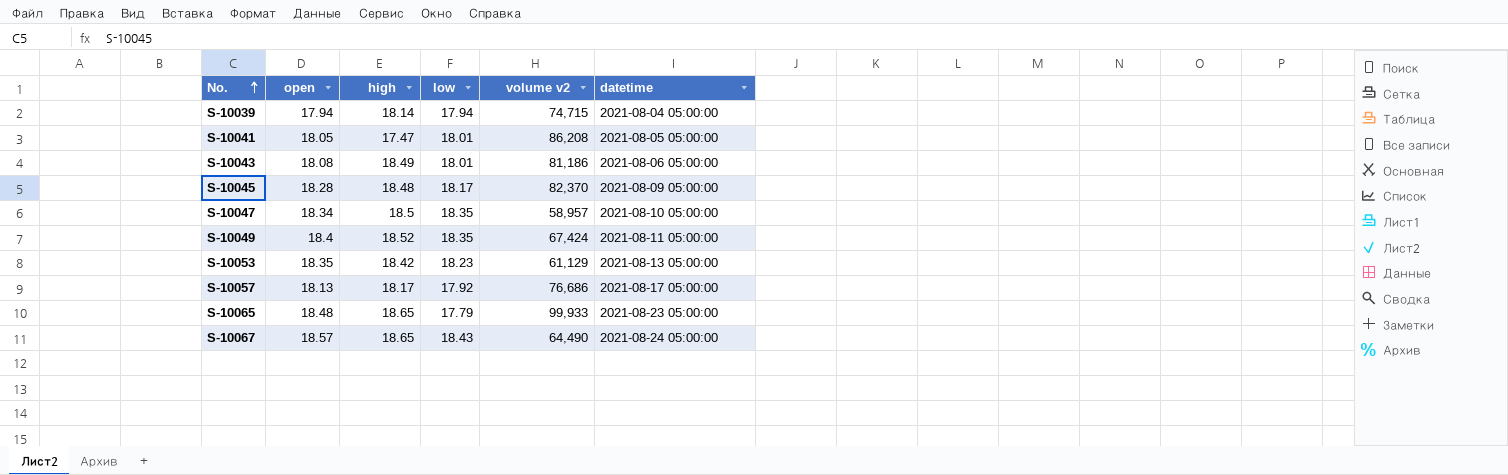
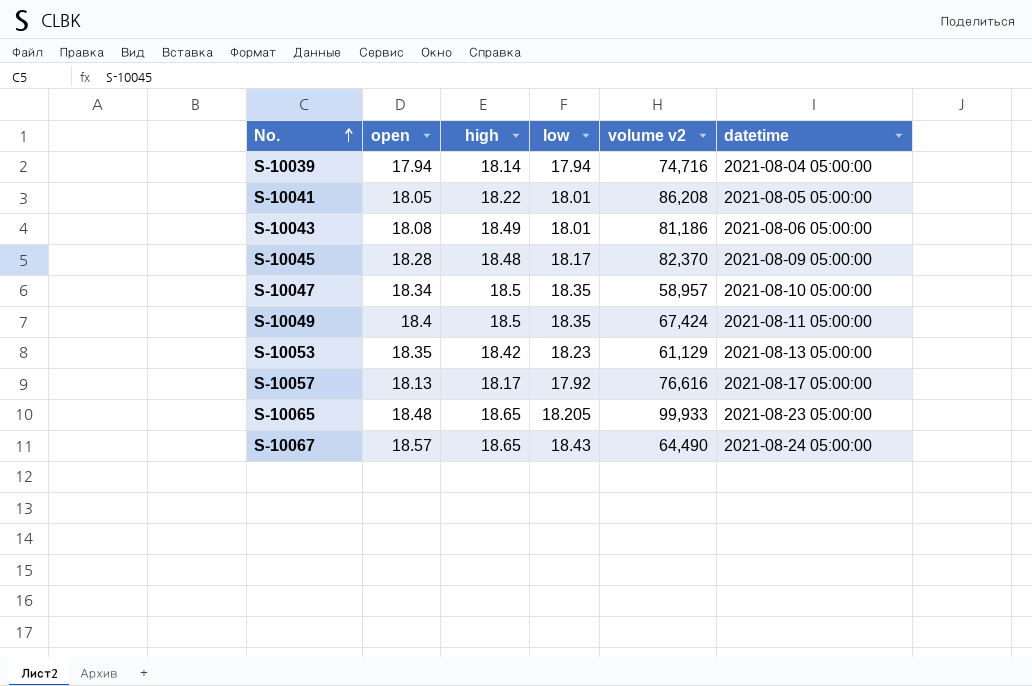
S-10039 | volume v2: 74,715 -> 74,716
S-10041 | high: 17.47 -> 18.22
S-10049 | high: 18.52 -> 18.5
S-10057 | volume v2: 76,686 -> 76,616
S-10065 | low: 17.79 -> 18.205

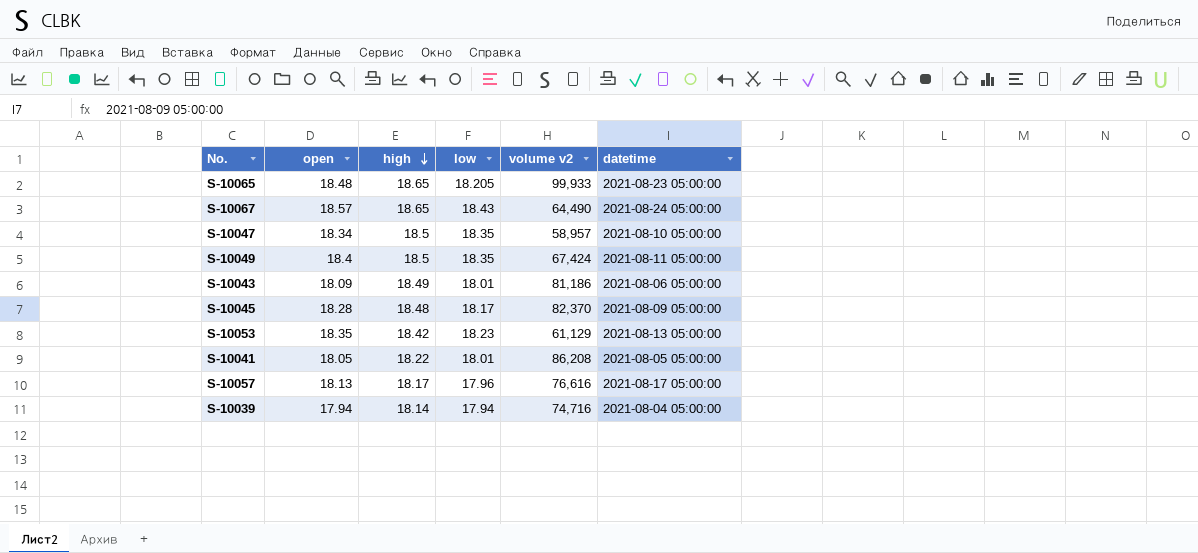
row order: No. ascending -> high descending
S-10043 | open: 18.08 -> 18.09
S-10057 | low: 17.92 -> 17.96

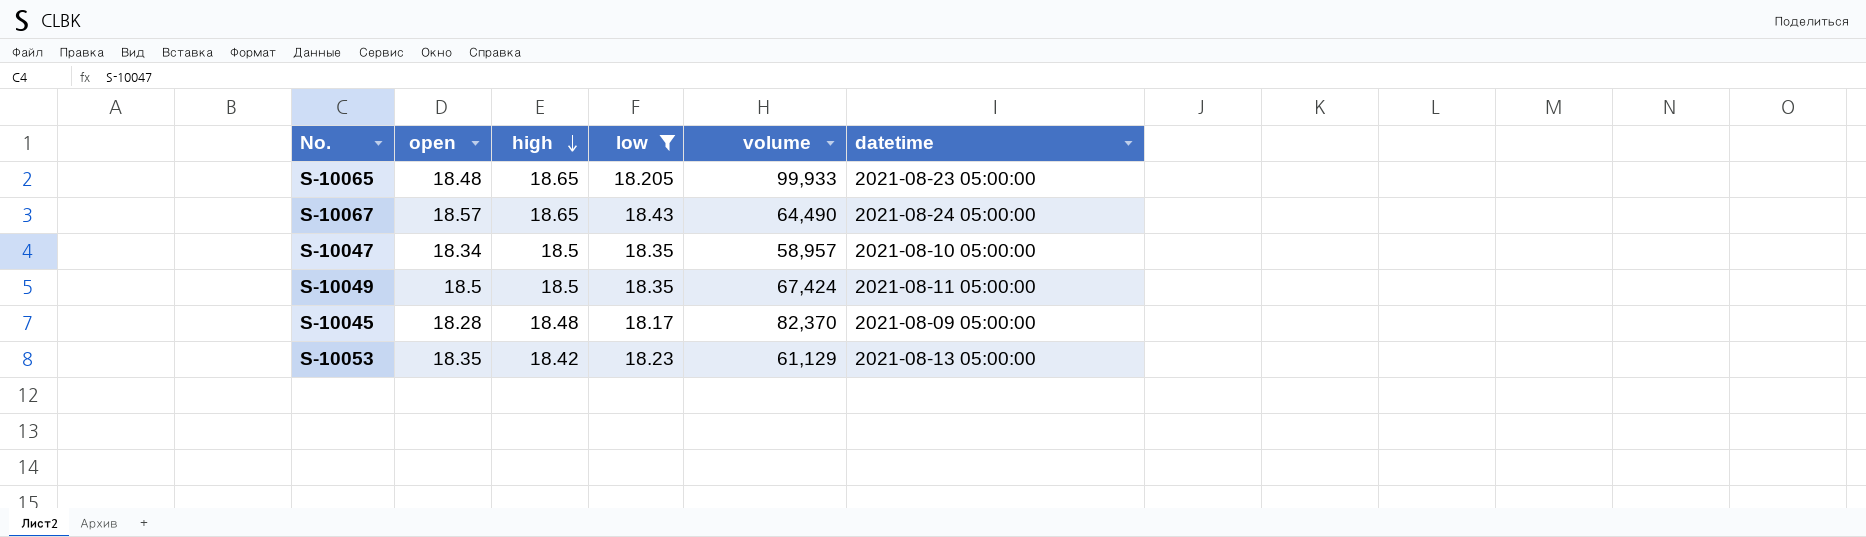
filter: none -> low >= 18.17
column name: volume v2 -> volume
S-10049 | open: 18.4 -> 18.5

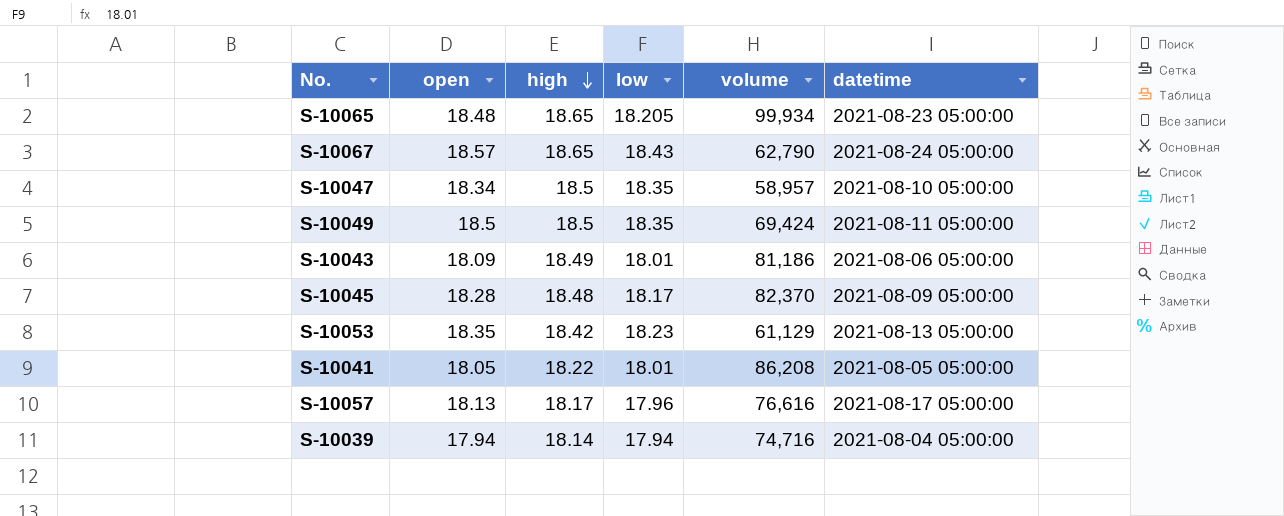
filter: low >= 18.17 -> none
S-10065 | volume: 99,933 -> 99,934
S-10067 | volume: 64,490 -> 62,790
S-10049 | volume: 67,424 -> 69,424

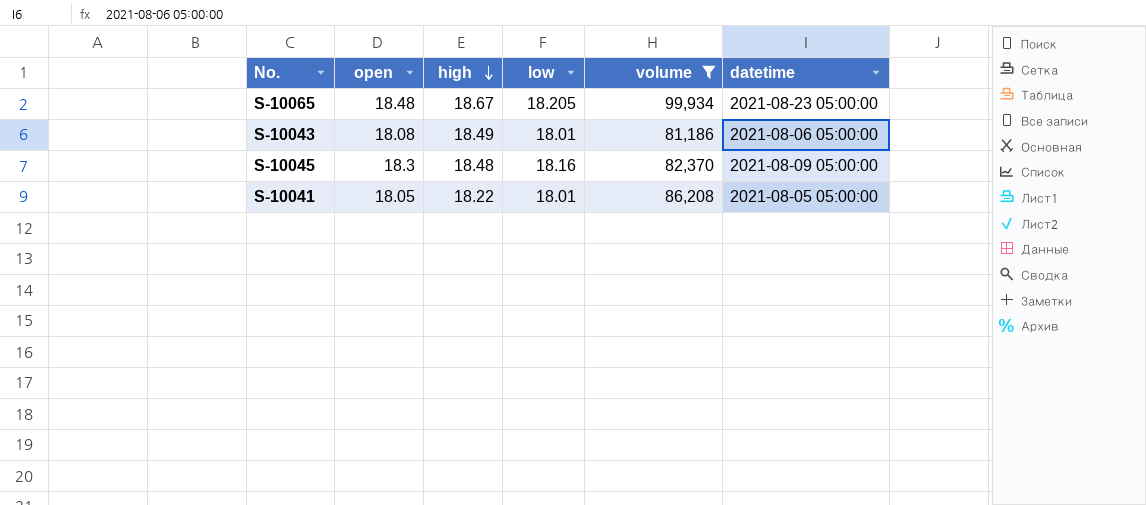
filter: none -> volume >= 81,186
S-10065 | high: 18.65 -> 18.67
S-10043 | open: 18.09 -> 18.08
S-10045 | open: 18.28 -> 18.3
S-10045 | low: 18.17 -> 18.16

